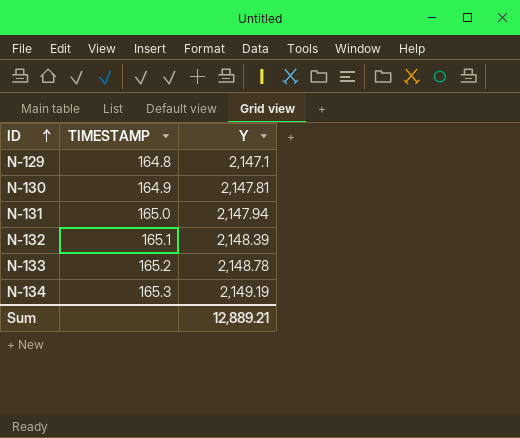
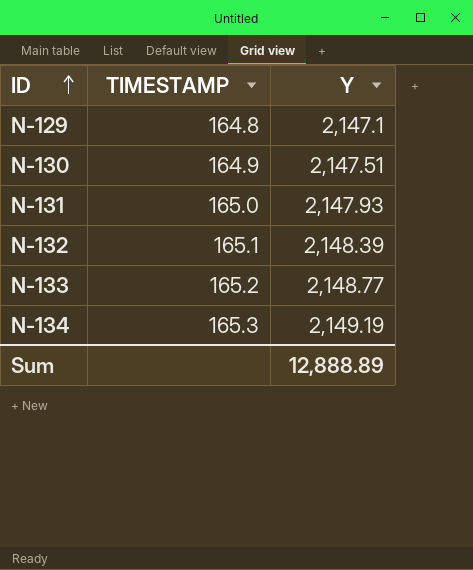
N-130 | Y: 2,147.81 -> 2,147.51
N-131 | Y: 2,147.94 -> 2,147.93
N-133 | Y: 2,148.78 -> 2,148.77
Sum | Y: 12,889.21 -> 12,888.89

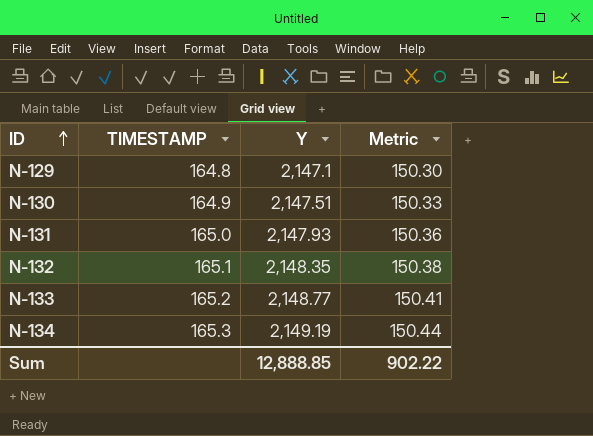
column Metric | formula: none -> [Y] * 0.07
N-132 | Y: 2,148.39 -> 2,148.35
Sum | Y: 12,888.89 -> 12,888.85

